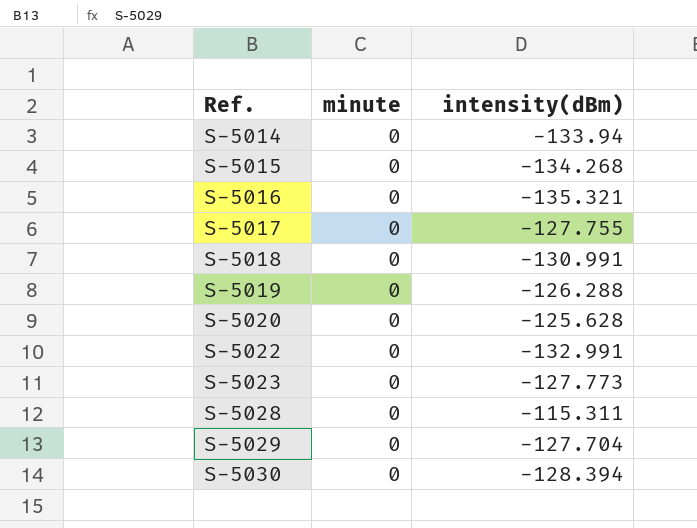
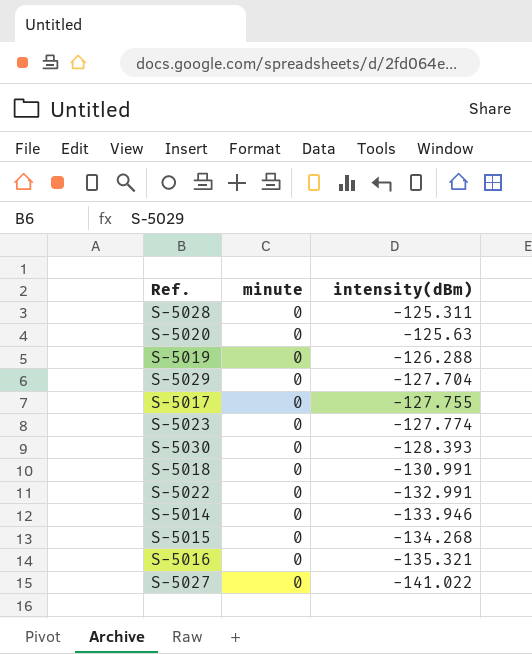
row order: Ref. ascending -> intensity(dBm) descending
S-5028 | intensity(dBm): -115.311 -> -125.311
S-5020 | intensity(dBm): -125.628 -> -125.63
S-5023 | intensity(dBm): -127.773 -> -127.774
S-5030 | intensity(dBm): -128.394 -> -128.393
S-5014 | intensity(dBm): -133.94 -> -133.946
row S-5027: none -> 0 | -141.022

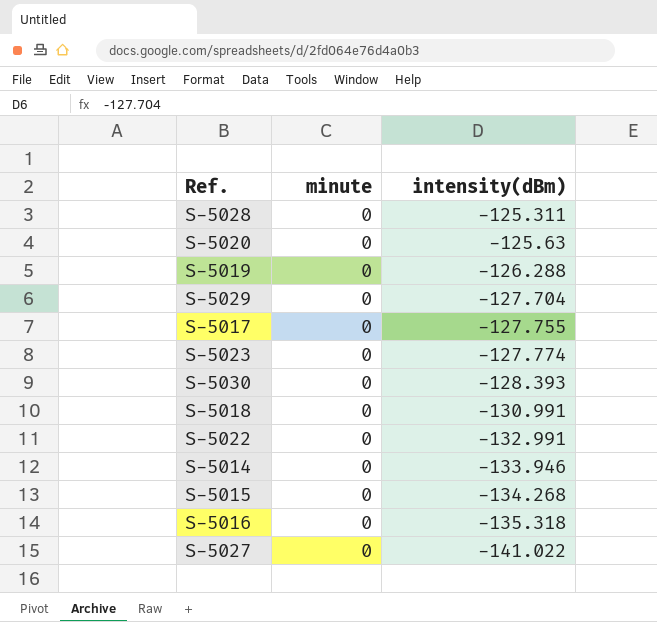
S-5016 | intensity(dBm): -135.321 -> -135.318

